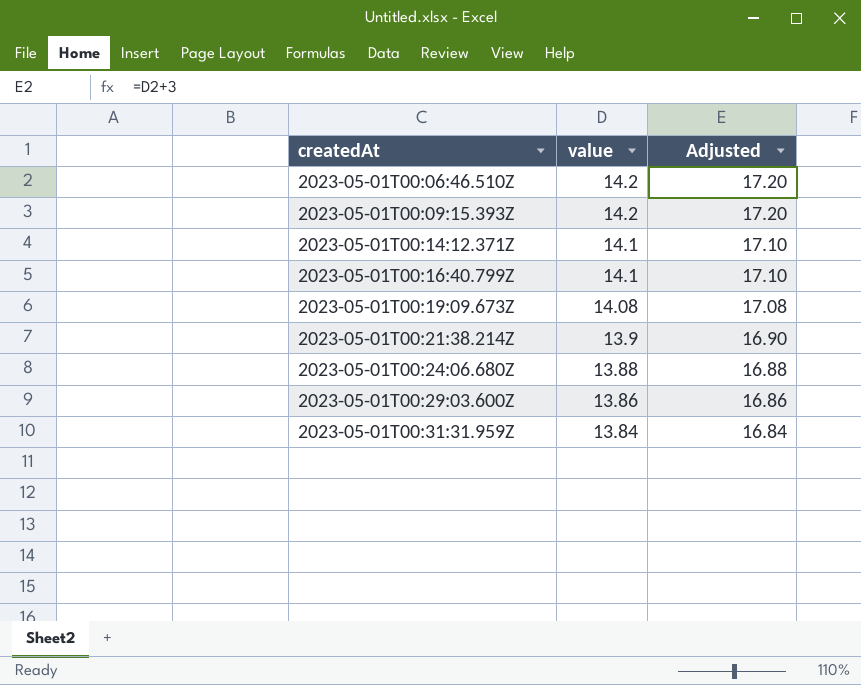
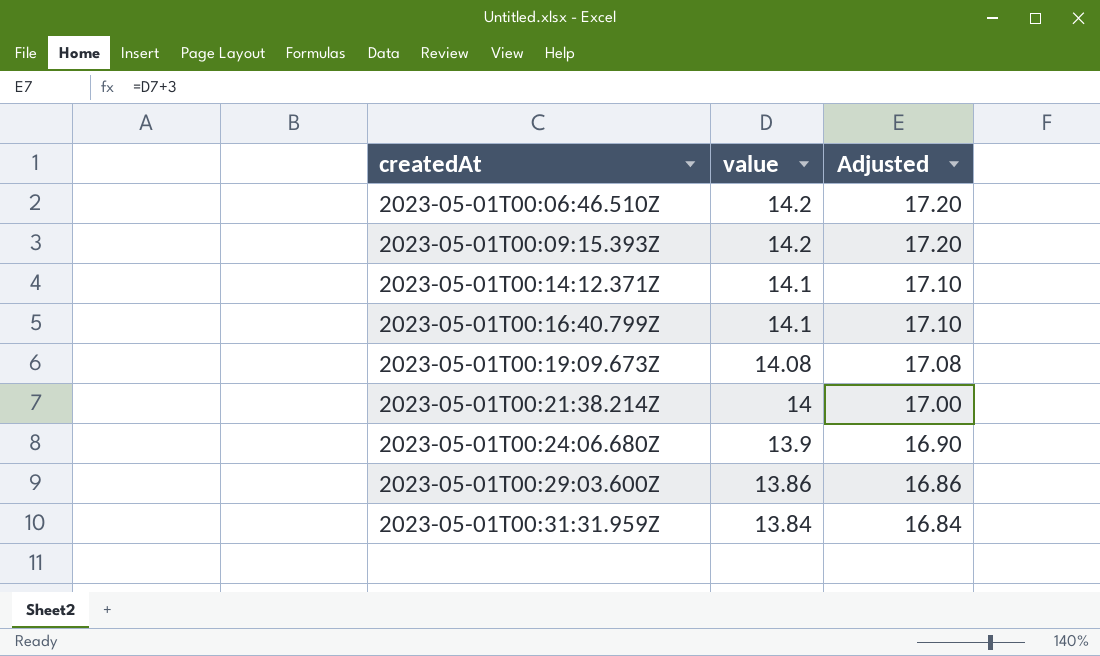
2023-05-01T00:21:38.214Z | value: 13.9 -> 14
2023-05-01T00:21:38.214Z | Adjusted: 16.90 -> 17.00
2023-05-01T00:24:06.680Z | value: 13.88 -> 13.9
2023-05-01T00:24:06.680Z | Adjusted: 16.88 -> 16.90

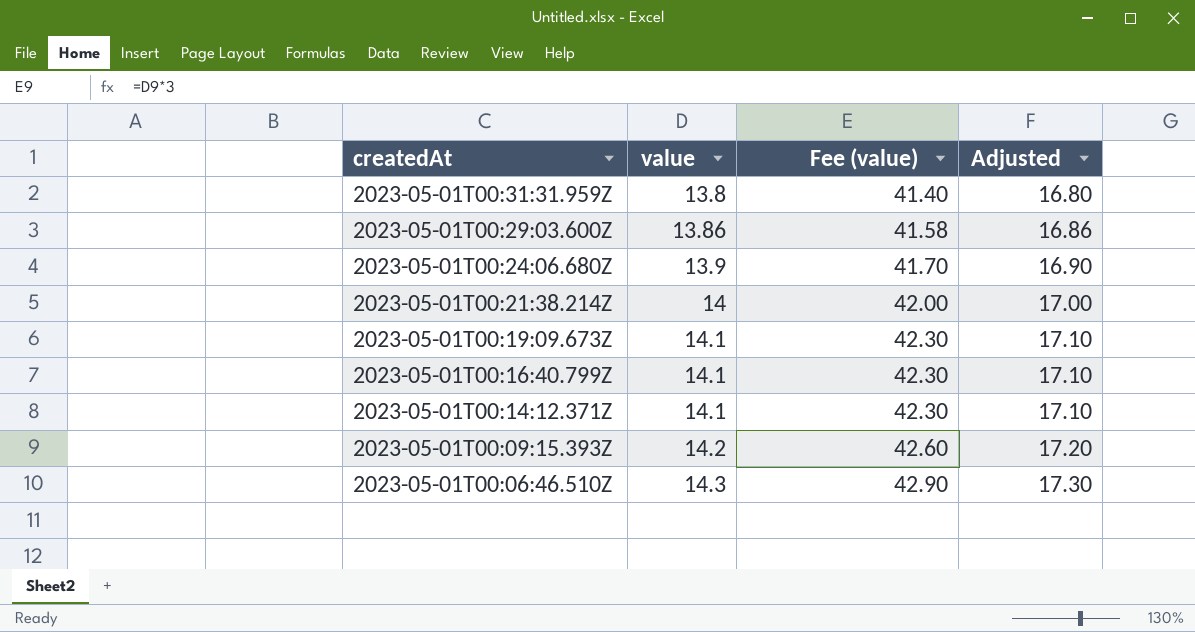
row order: createdAt ascending -> createdAt descending
column Fee (value) | formula: none -> [value] * 3
2023-05-01T00:31:31.959Z | value: 13.84 -> 13.8
2023-05-01T00:31:31.959Z | Adjusted: 16.84 -> 16.80
2023-05-01T00:19:09.673Z | value: 14.08 -> 14.1
2023-05-01T00:19:09.673Z | Adjusted: 17.08 -> 17.10
2023-05-01T00:06:46.510Z | value: 14.2 -> 14.3
2023-05-01T00:06:46.510Z | Adjusted: 17.20 -> 17.30

